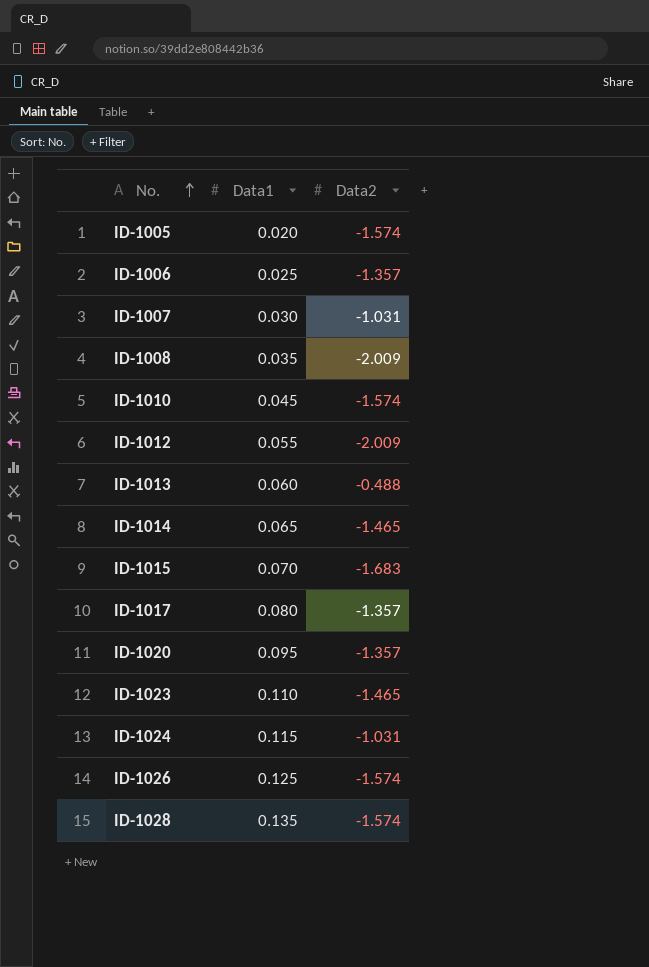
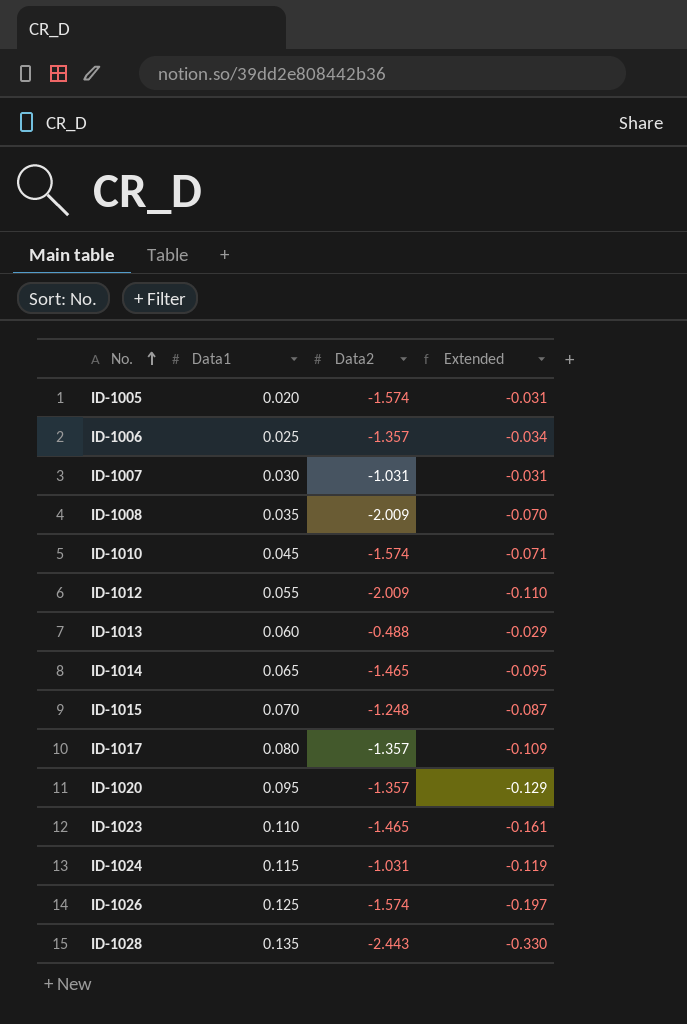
column Extended | formula: none -> [Data1] * [Data2]
ID-1015 | Data2: -1.683 -> -1.248
ID-1028 | Data2: -1.574 -> -2.443

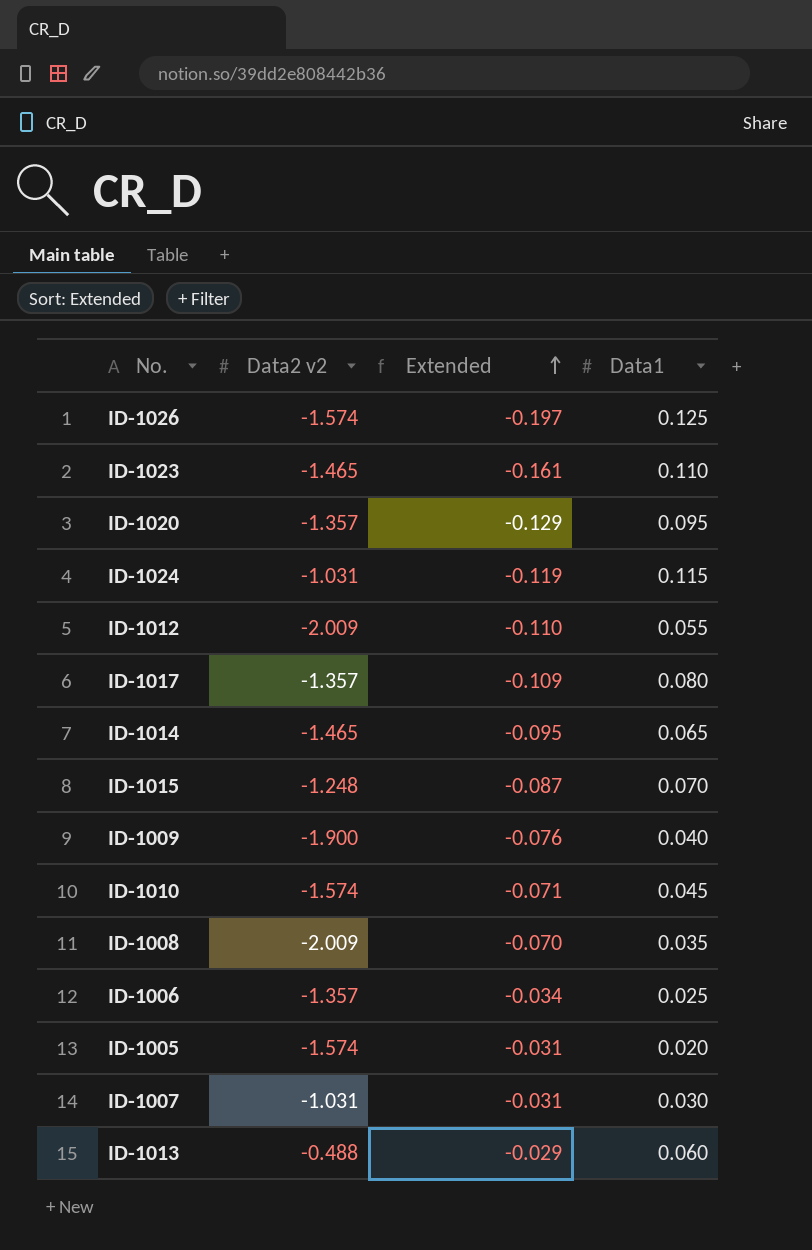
row order: No. ascending -> Extended ascending
column name: Data2 -> Data2 v2
column Data1 | position: 2 -> 4
row ID-1028: 0.135 | -2.443 | -0.330 -> none
row ID-1009: none -> -1.900 | -0.076 | 0.040

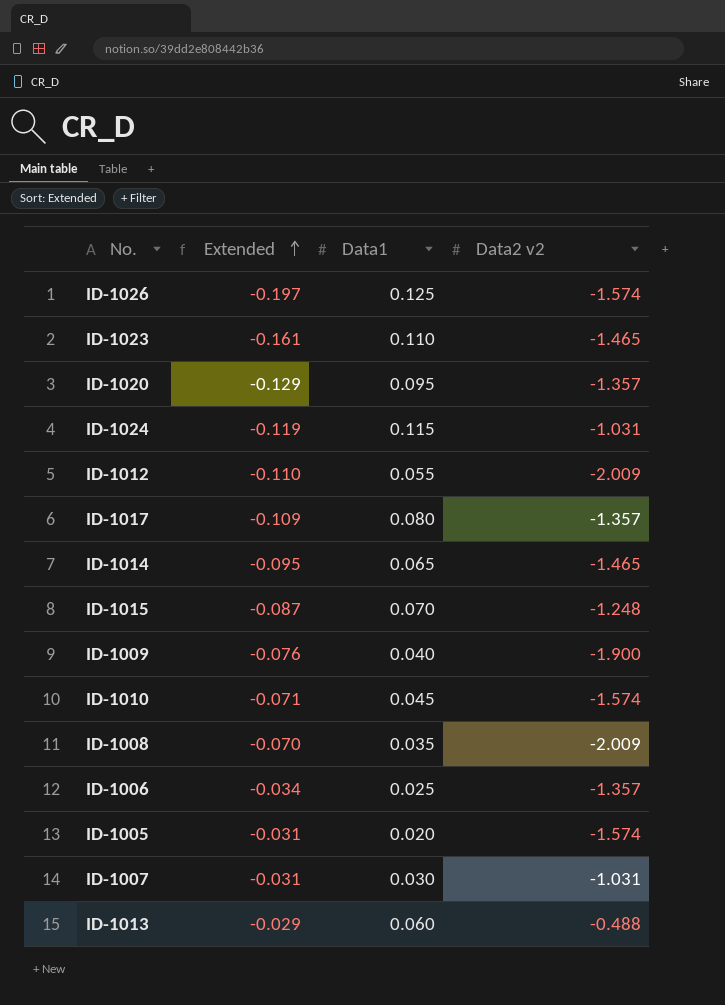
column Data2 v2 | position: 2 -> 4

